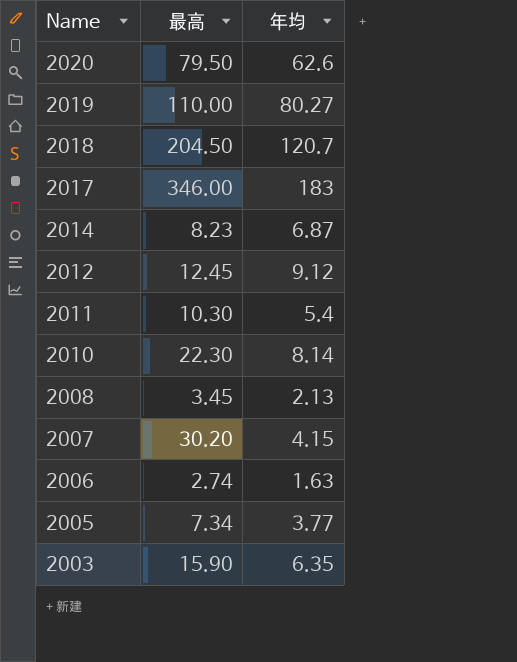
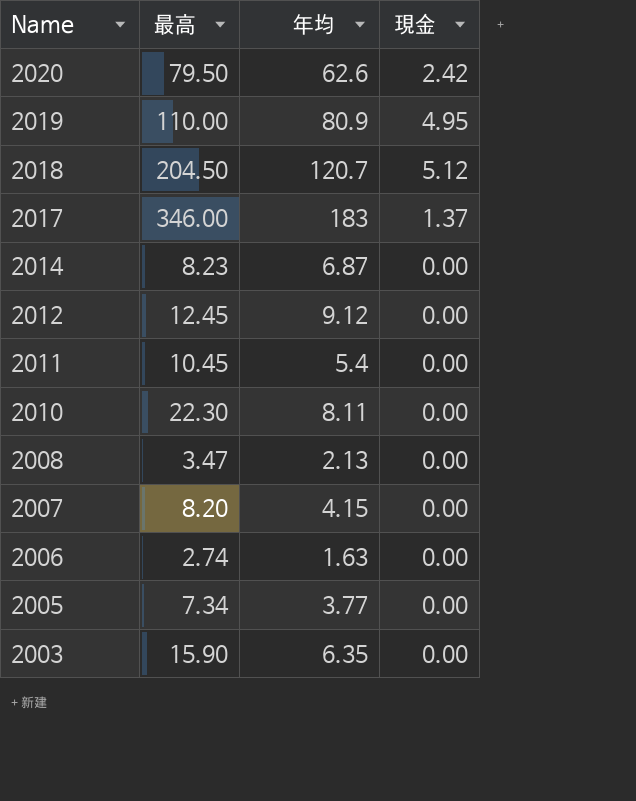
column 現金 | position: none -> 4
2019 | 年均: 80.27 -> 80.9
2011 | 最高: 10.30 -> 10.45
2010 | 年均: 8.14 -> 8.11
2008 | 最高: 3.45 -> 3.47
2007 | 最高: 30.20 -> 8.20

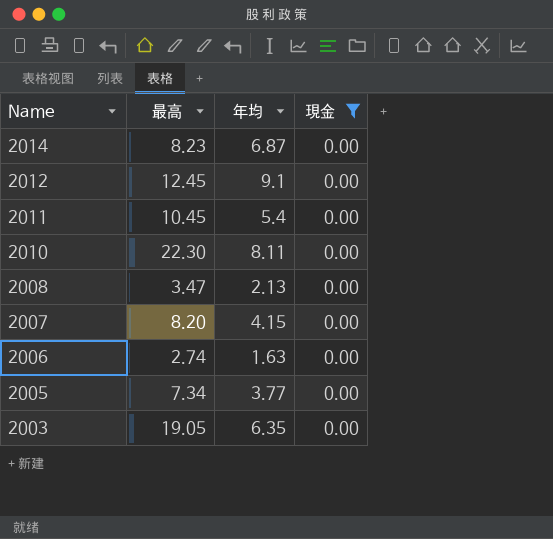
filter: none -> 現金 = 0.00
2012 | 年均: 9.12 -> 9.1
2003 | 最高: 15.90 -> 19.05

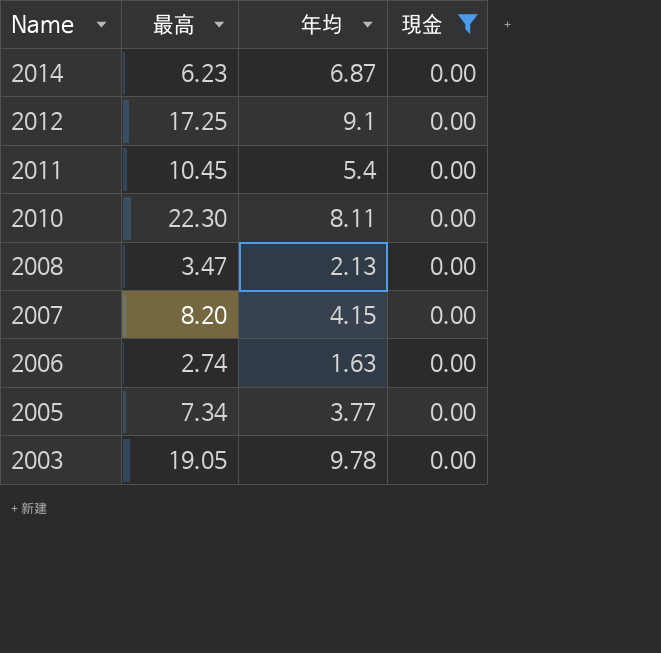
2014 | 最高: 8.23 -> 6.23
2012 | 最高: 12.45 -> 17.25
2003 | 年均: 6.35 -> 9.78

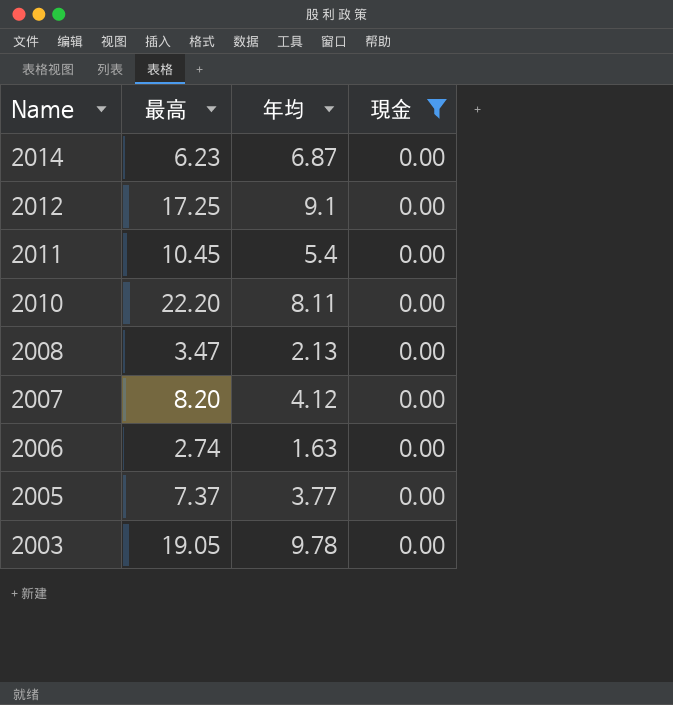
2010 | 最高: 22.30 -> 22.20
2007 | 年均: 4.15 -> 4.12
2005 | 最高: 7.34 -> 7.37

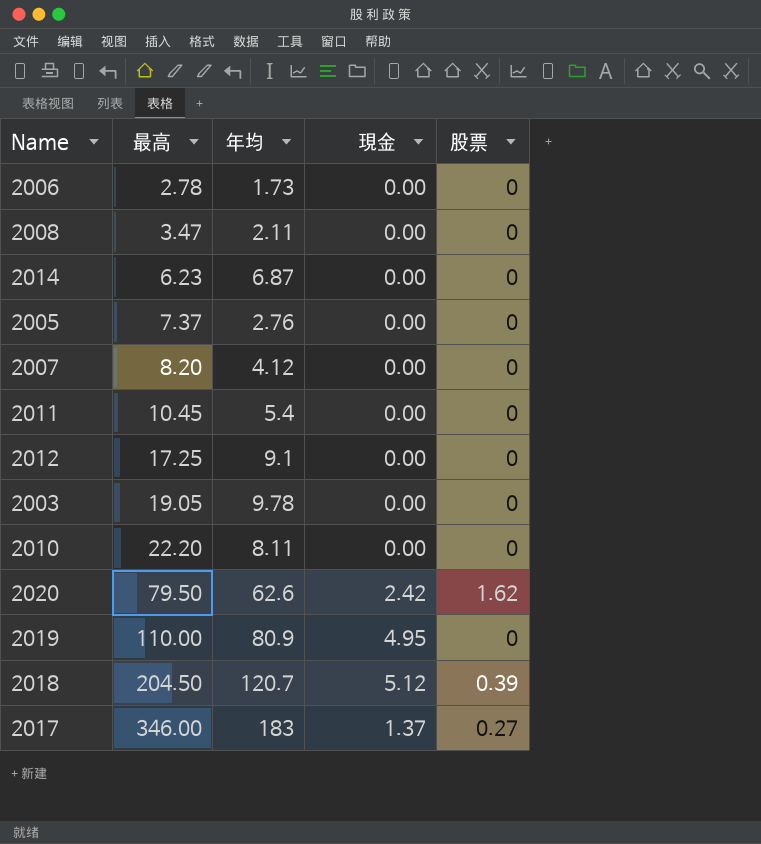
filter: 現金 = 0.00 -> none
row order: Name descending -> 最高 ascending
column 股票 | position: none -> 5
2006 | 最高: 2.74 -> 2.78
2006 | 年均: 1.63 -> 1.73
2008 | 年均: 2.13 -> 2.11
2005 | 年均: 3.77 -> 2.76

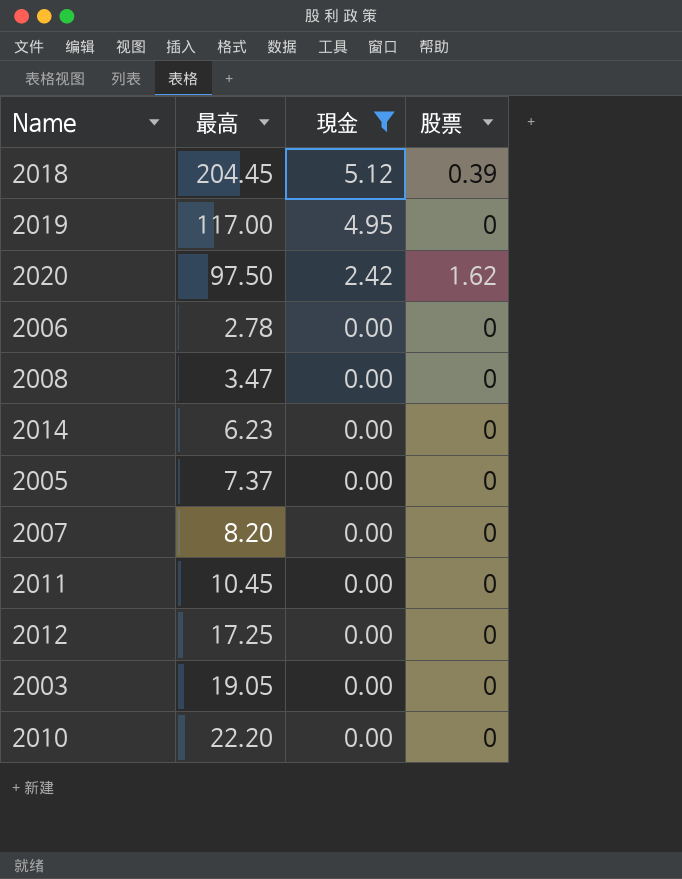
filter: none -> 現金 != 1.37
row order: 最高 ascending -> 現金 descending
column 年均 | position: 3 -> none
2018 | 最高: 204.50 -> 204.45
2019 | 最高: 110.00 -> 117.00
2020 | 最高: 79.50 -> 97.50

